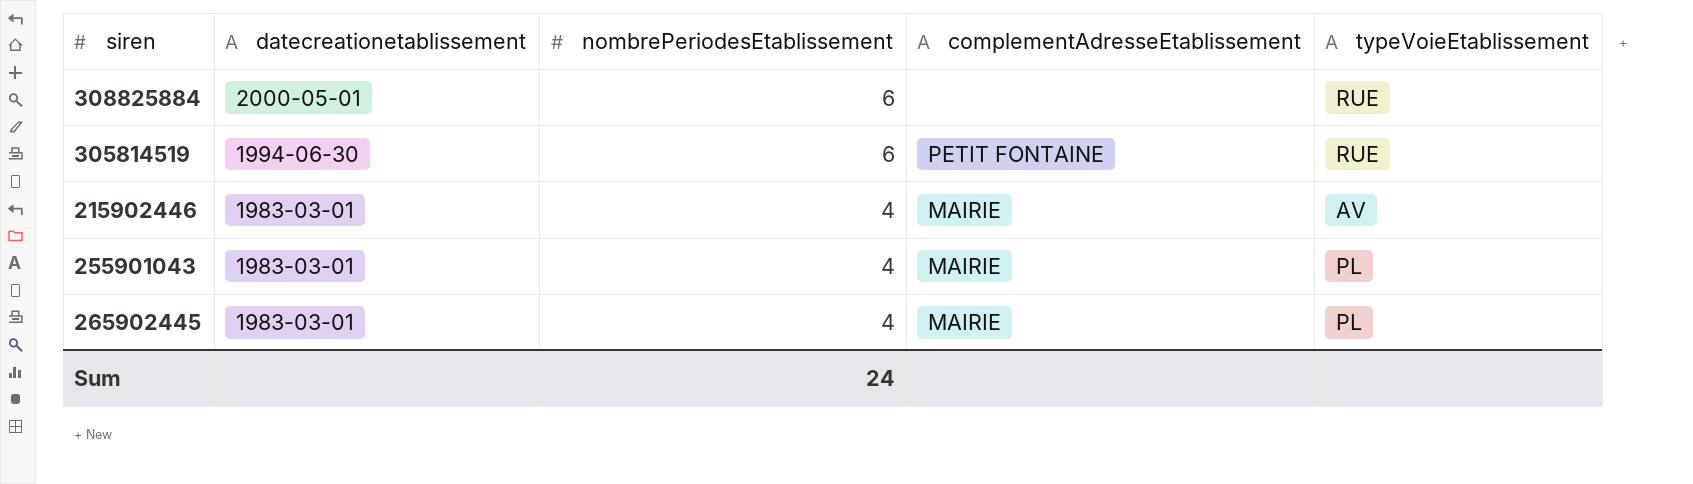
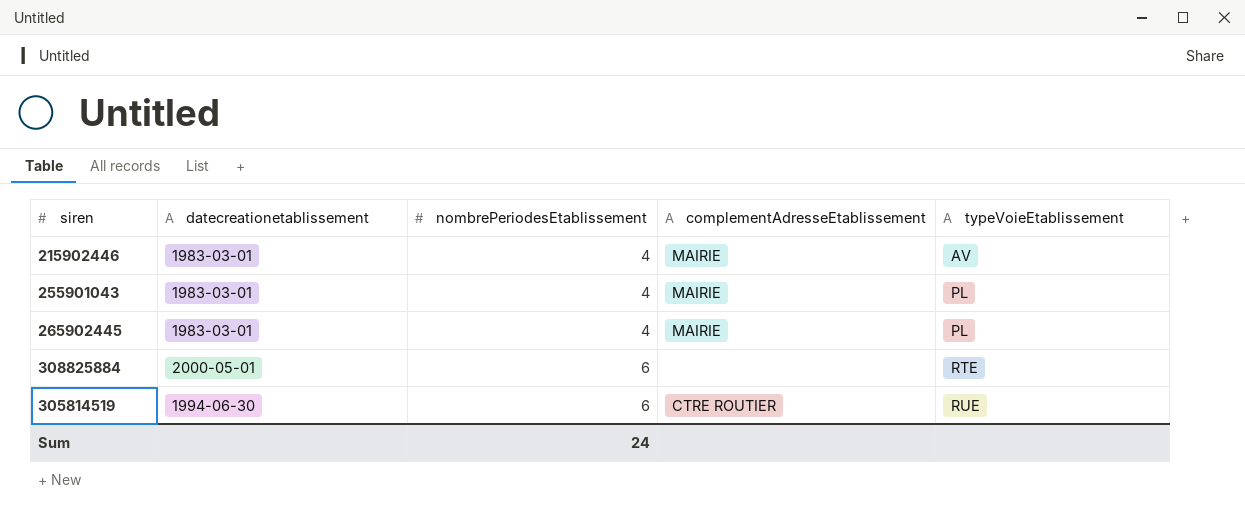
row order: datecreationetablissement descending -> nombrePeriodesEtablissement ascending
308825884 | typeVoieEtablissement: RUE -> RTE
305814519 | complementAdresseEtablissement: PETIT FONTAINE -> CTRE ROUTIER

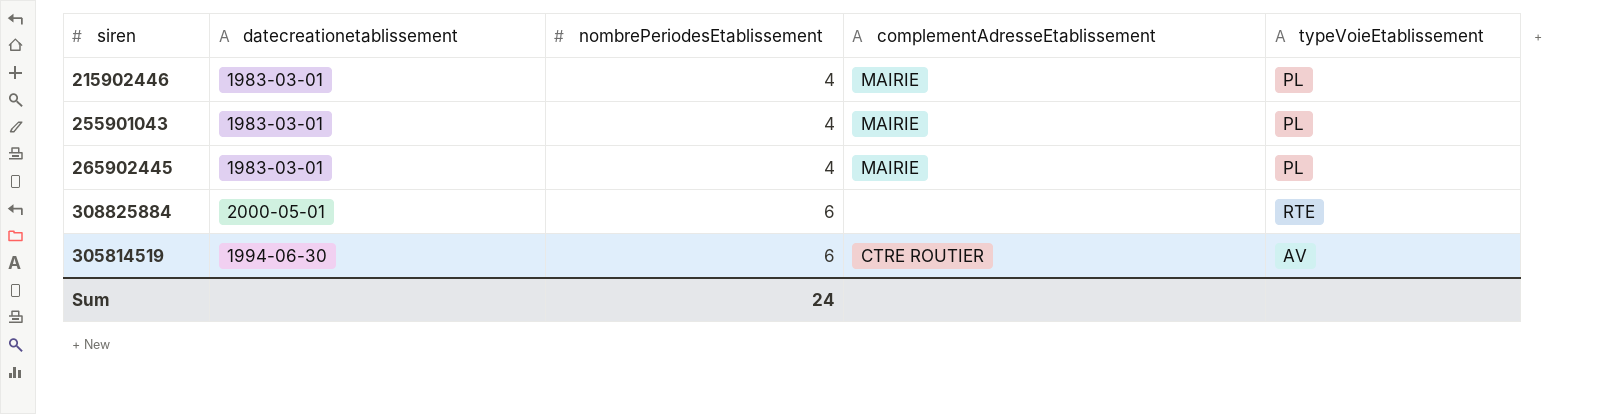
215902446 | typeVoieEtablissement: AV -> PL
305814519 | typeVoieEtablissement: RUE -> AV

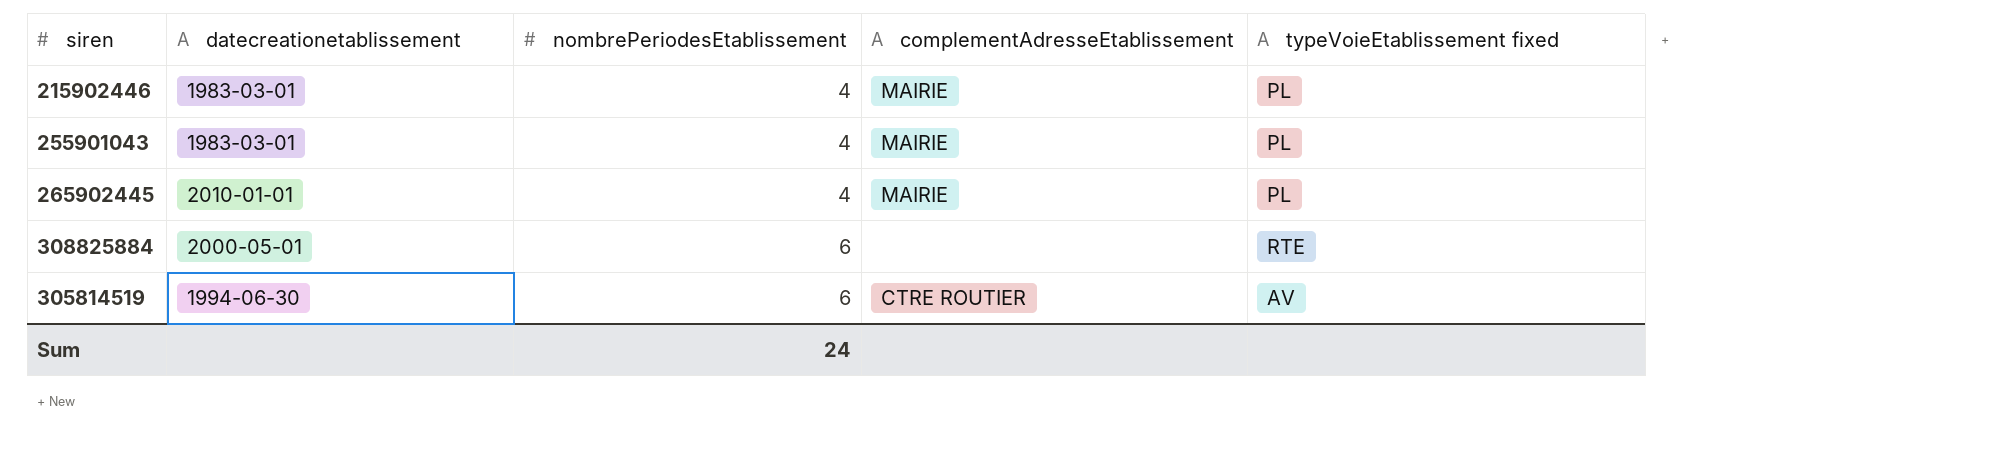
column name: typeVoieEtablissement -> typeVoieEtablissement fixed
265902445 | datecreationetablissement: 1983-03-01 -> 2010-01-01

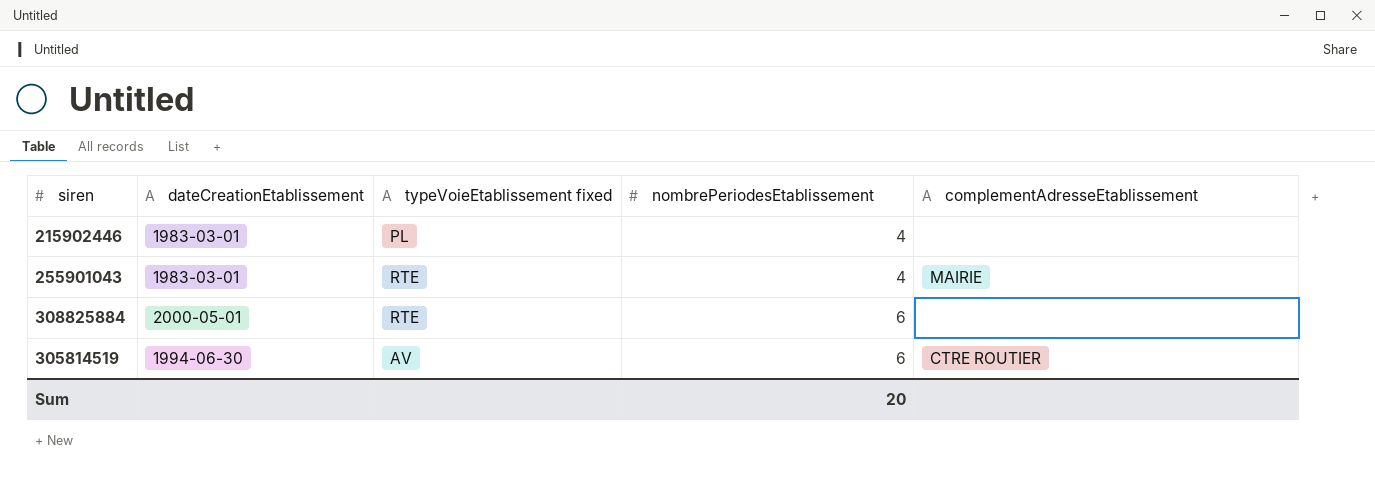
column name: datecreationetablissement -> dateCreationEtablissement
column typeVoieEtablissement fixed | position: 5 -> 3
row 265902445: 2010-01-01 | 4 | MAIRIE | PL -> none
215902446 | complementAdresseEtablissement: MAIRIE -> none
255901043 | typeVoieEtablissement fixed: PL -> RTE
Sum | nombrePeriodesEtablissement: 24 -> 20

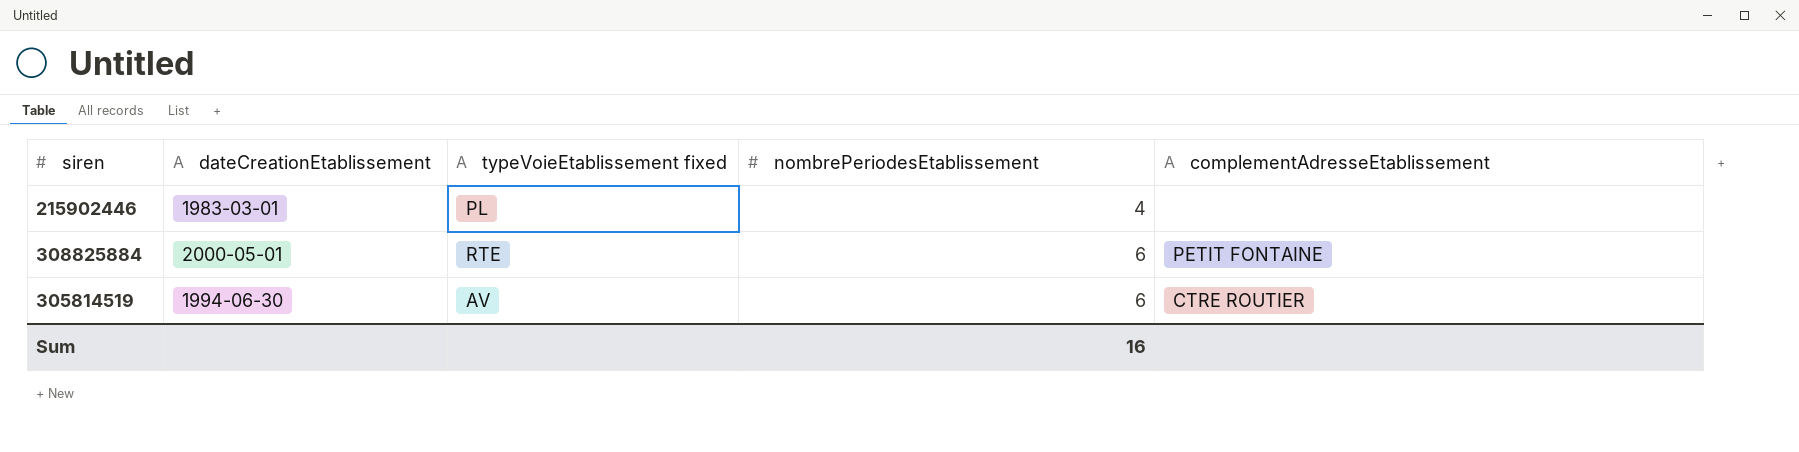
row 255901043: 1983-03-01 | RTE | 4 | MAIRIE -> none
308825884 | complementAdresseEtablissement: none -> PETIT FONTAINE
Sum | nombrePeriodesEtablissement: 20 -> 16

